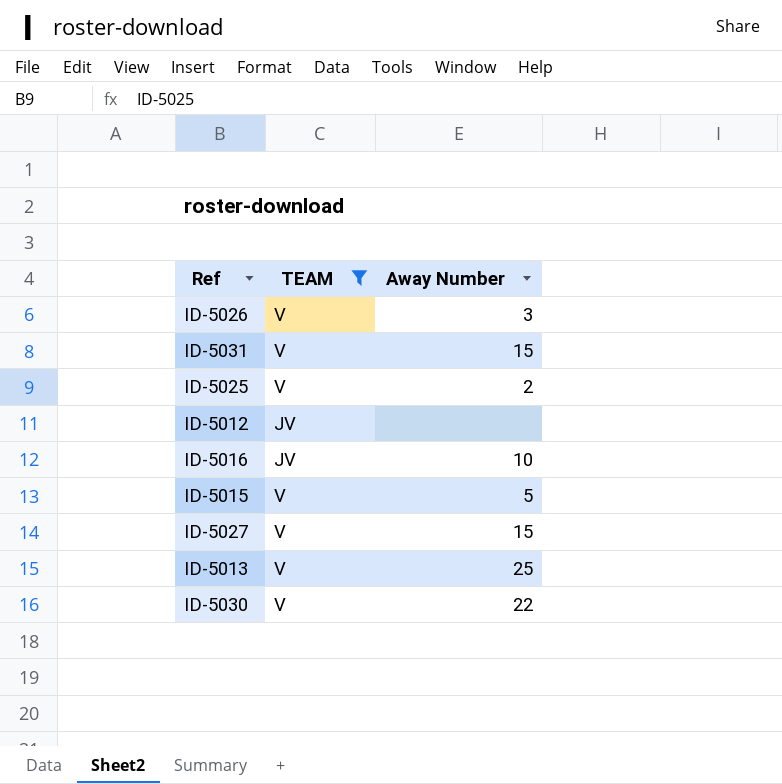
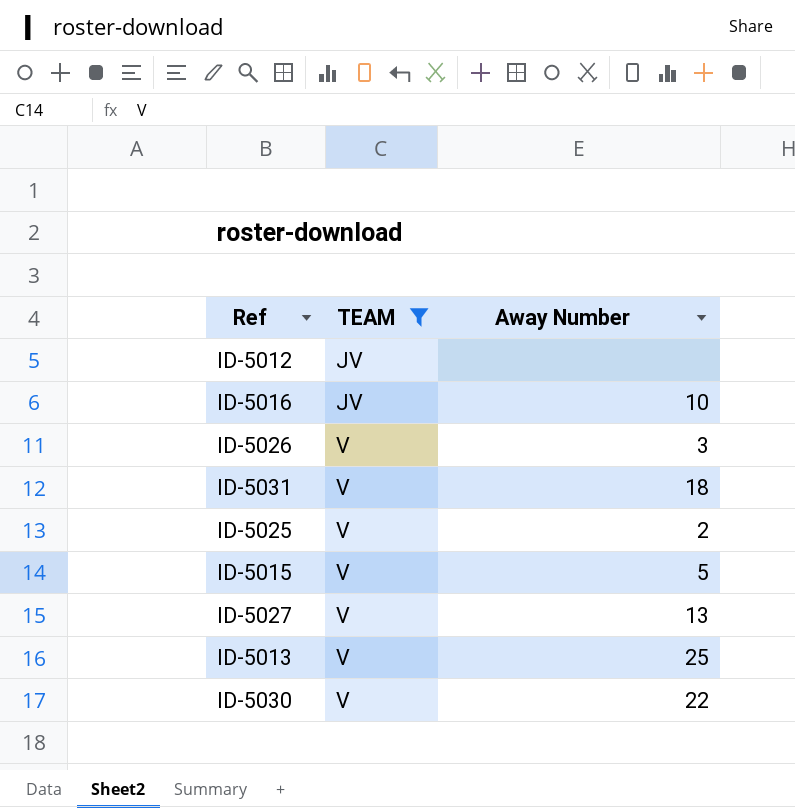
row order: none -> TEAM ascending
ID-5031 | Away Number: 15 -> 18
ID-5027 | Away Number: 15 -> 13

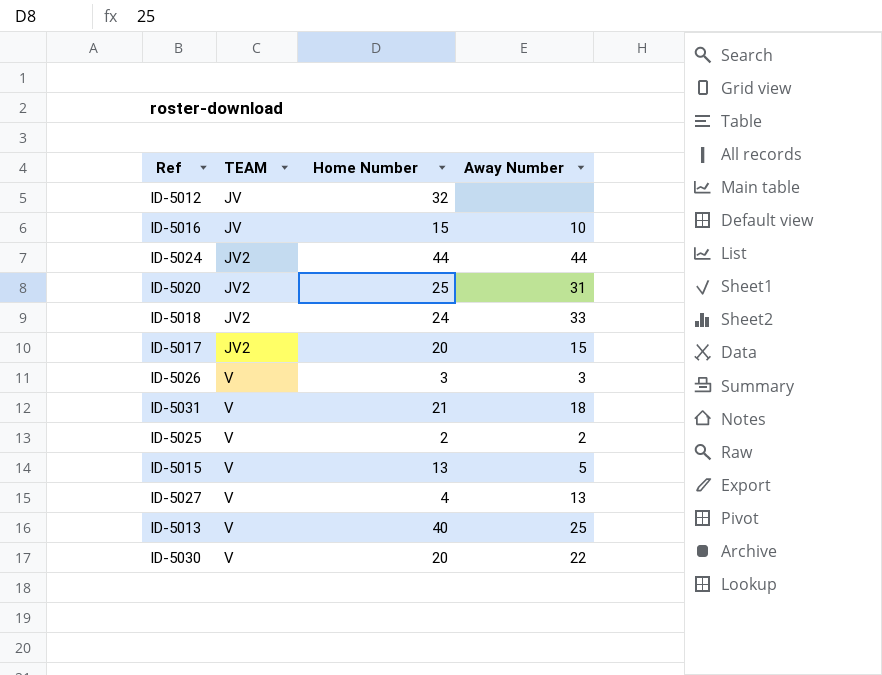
filter: TEAM != JV2 -> none
column Home Number | position: none -> 3

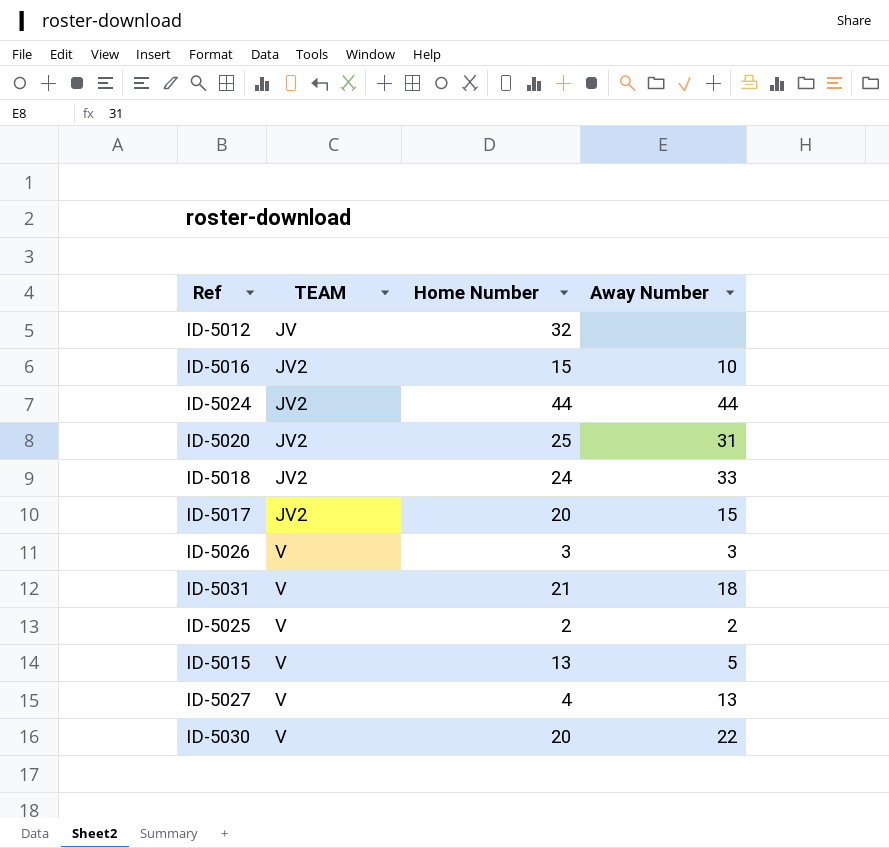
row ID-5013: V | 40 | 25 -> none
ID-5016 | TEAM: JV -> JV2

